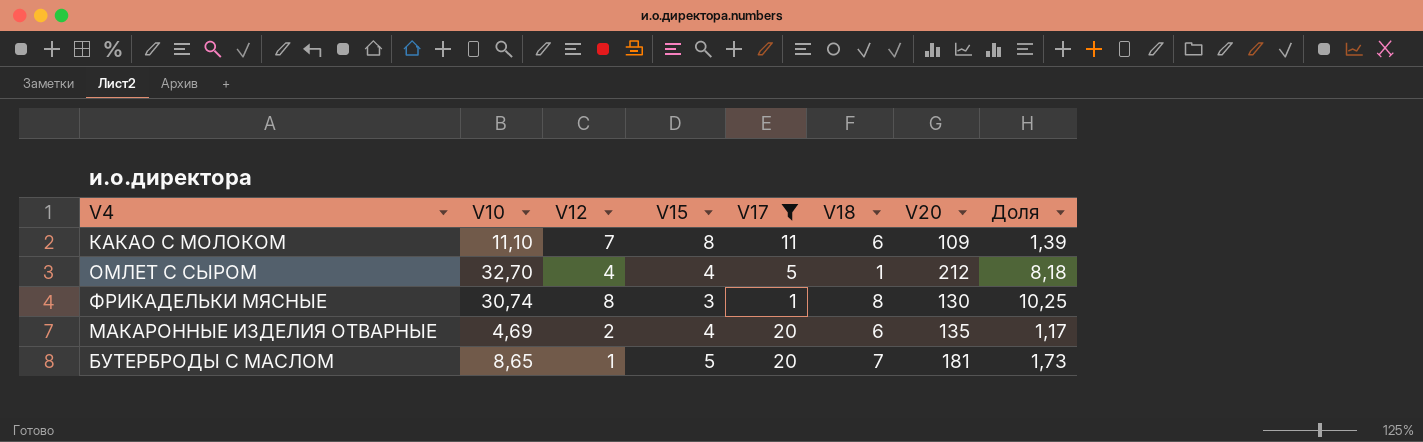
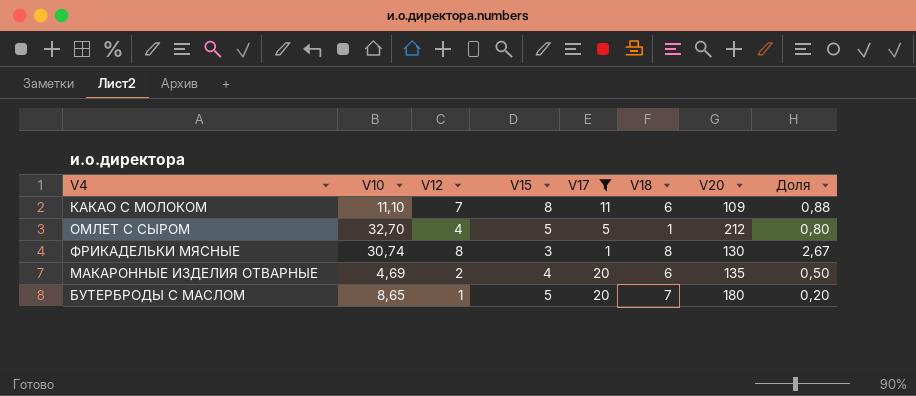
column Доля | formula: [V10] / [V15] -> [V12] / [V15]
ОМЛЕТ С СЫРОМ | V15: 4 -> 5
БУТЕРБРОДЫ С МАСЛОМ | V20: 181 -> 180

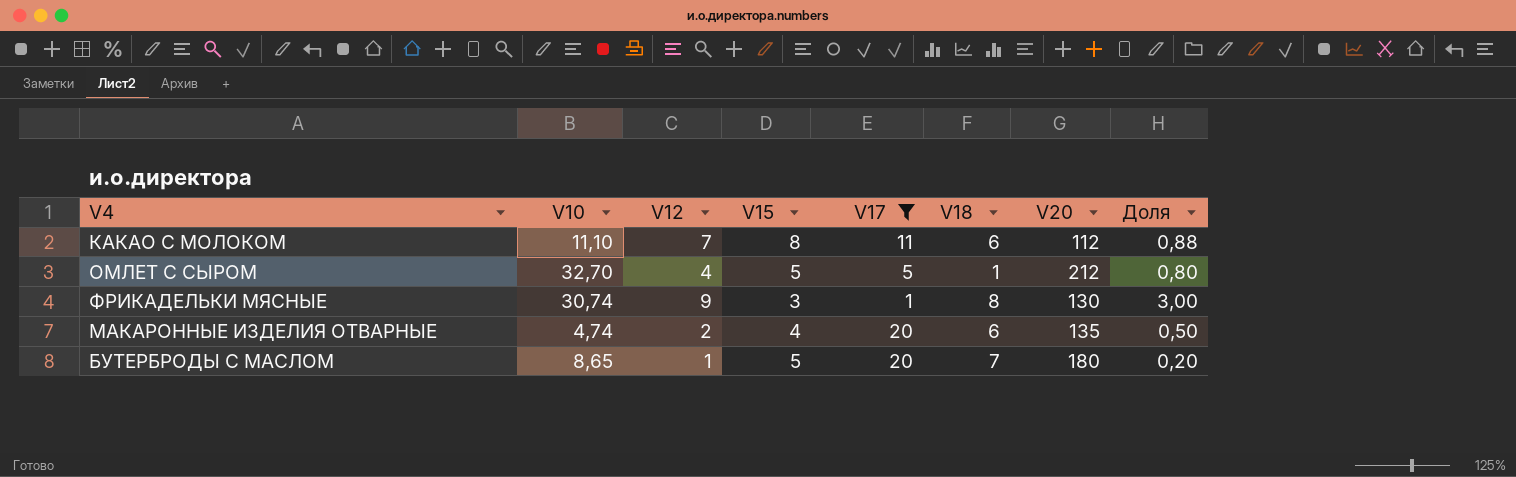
КАКАО С МОЛОКОМ | V20: 109 -> 112
ФРИКАДЕЛЬКИ МЯСНЫЕ | V12: 8 -> 9
ФРИКАДЕЛЬКИ МЯСНЫЕ | Доля: 2,67 -> 3,00
МАКАРОННЫЕ ИЗДЕЛИЯ ОТВАРНЫЕ | V10: 4,69 -> 4,74

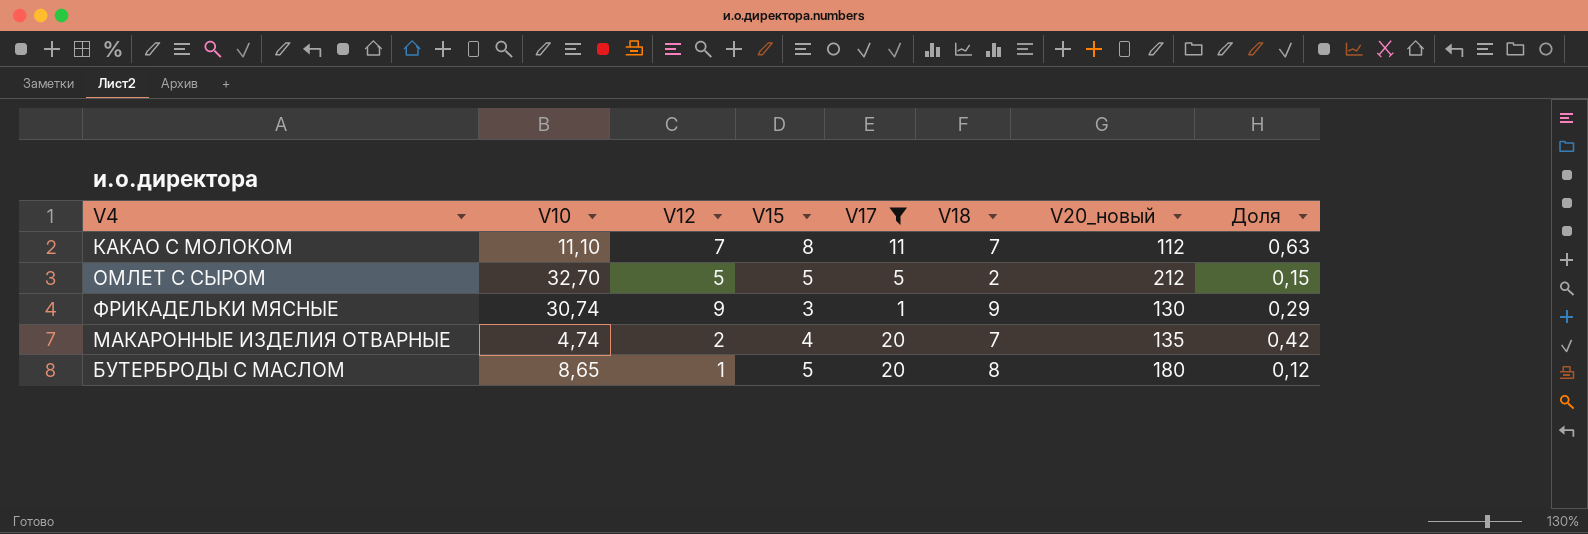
column name: V20 -> V20_новый
column Доля | formula: [V12] / [V15] -> [V12] / [V10]
КАКАО С МОЛОКОМ | V18: 6 -> 7
ОМЛЕТ С СЫРОМ | V12: 4 -> 5
ОМЛЕТ С СЫРОМ | V18: 1 -> 2
ФРИКАДЕЛЬКИ МЯСНЫЕ | V18: 8 -> 9
МАКАРОННЫЕ ИЗДЕЛИЯ ОТВАРНЫЕ | V18: 6 -> 7
БУТЕРБРОДЫ С МАСЛОМ | V18: 7 -> 8

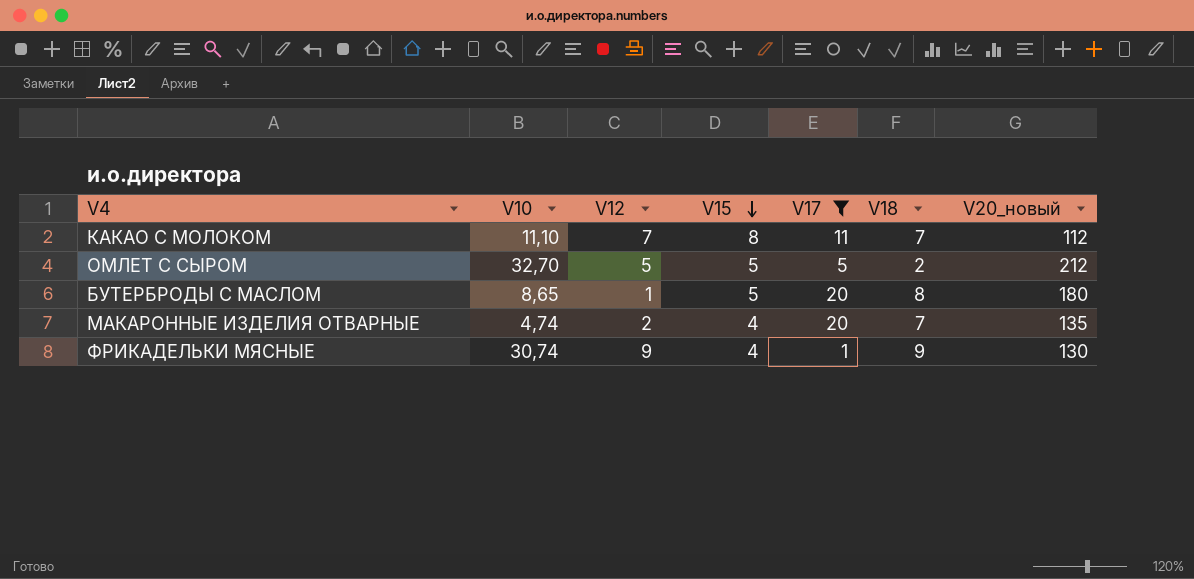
row order: none -> V15 descending
column Доля | formula: [V12] / [V10] -> none
ФРИКАДЕЛЬКИ МЯСНЫЕ | V15: 3 -> 4

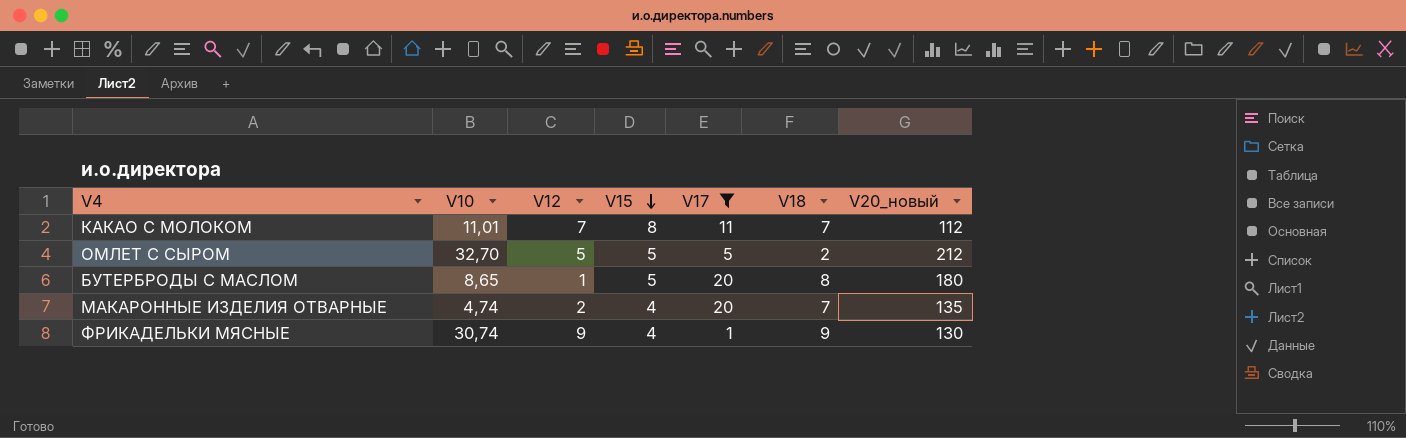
КАКАО С МОЛОКОМ | V10: 11,10 -> 11,01

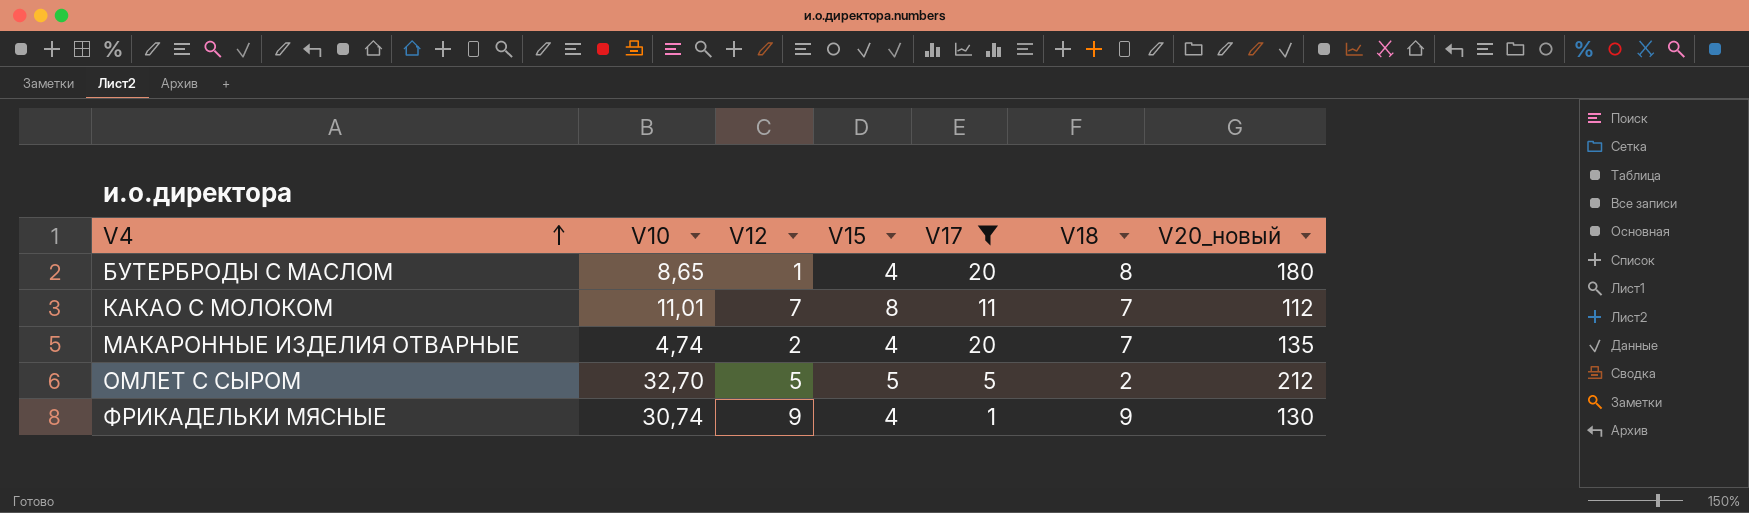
row order: V15 descending -> V4 ascending
БУТЕРБРОДЫ С МАСЛОМ | V15: 5 -> 4

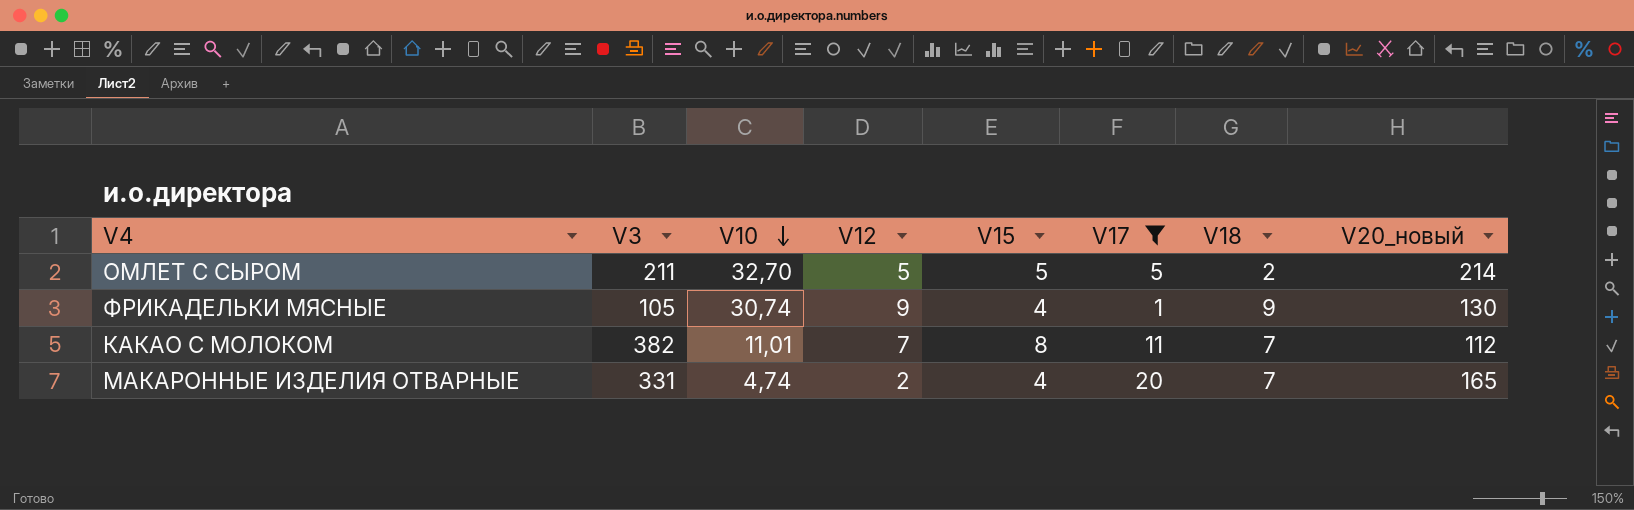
row order: V4 ascending -> V10 descending
column V3 | position: none -> 2
row БУТЕРБРОДЫ С МАСЛОМ: 8,65 | 1 | 4 | 20 | 8 | 180 -> none
ОМЛЕТ С СЫРОМ | V20_новый: 212 -> 214
МАКАРОННЫЕ ИЗДЕЛИЯ ОТВАРНЫЕ | V20_новый: 135 -> 165

